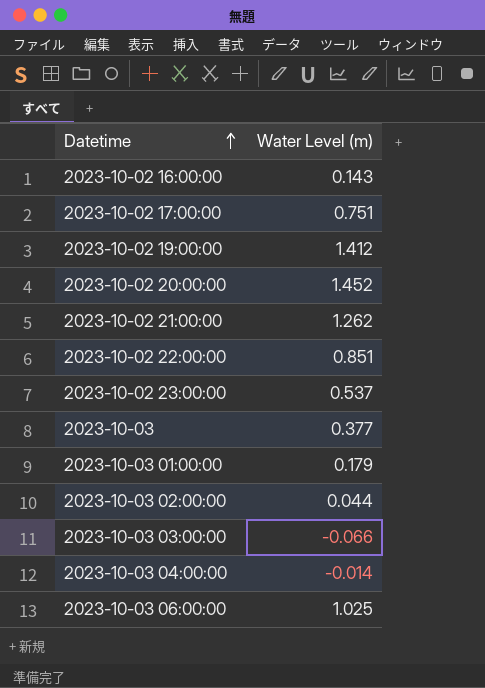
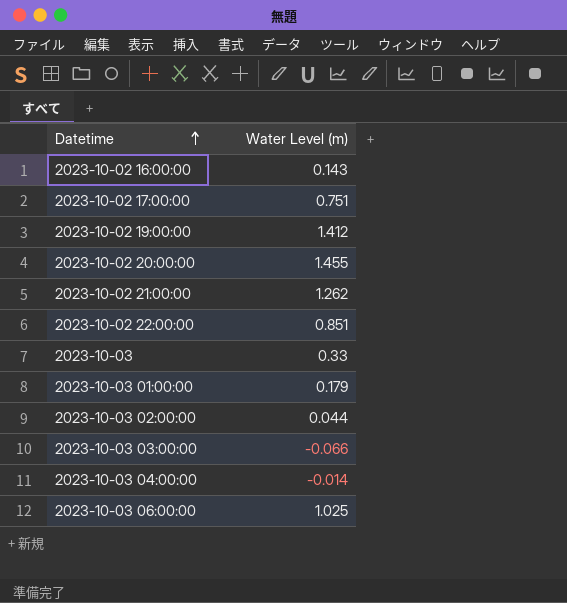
row 2023-10-02 23:00:00: 0.537 -> none
2023-10-02 20:00:00 | Water Level (m): 1.452 -> 1.455
2023-10-03 | Water Level (m): 0.377 -> 0.33

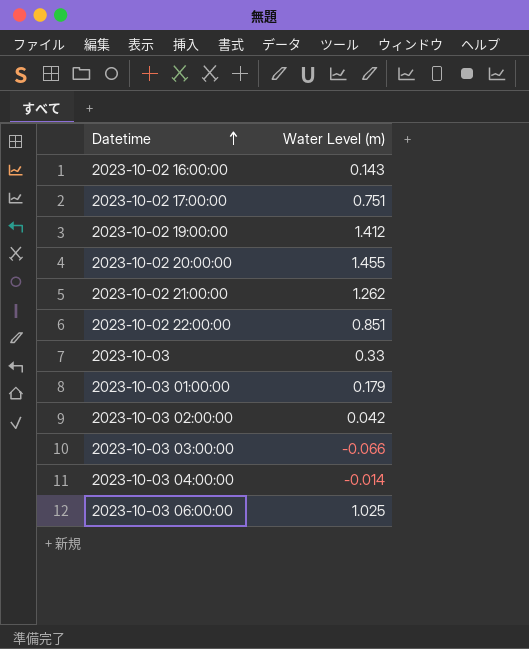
2023-10-03 02:00:00 | Water Level (m): 0.044 -> 0.042

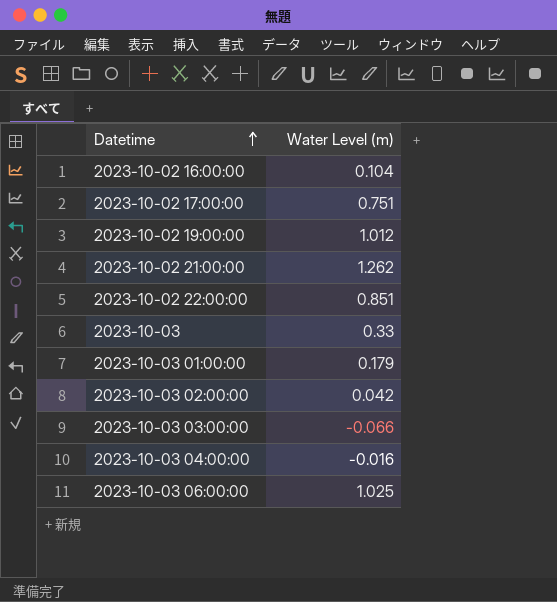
row 2023-10-02 20:00:00: 1.455 -> none
2023-10-02 16:00:00 | Water Level (m): 0.143 -> 0.104
2023-10-02 19:00:00 | Water Level (m): 1.412 -> 1.012
2023-10-03 04:00:00 | Water Level (m): -0.014 -> -0.016

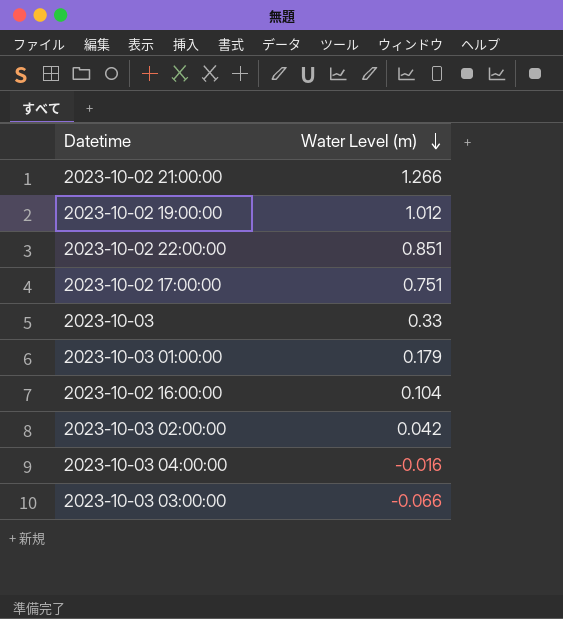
row order: Datetime ascending -> Water Level (m) descending
row 2023-10-03 06:00:00: 1.025 -> none
2023-10-02 21:00:00 | Water Level (m): 1.262 -> 1.266

